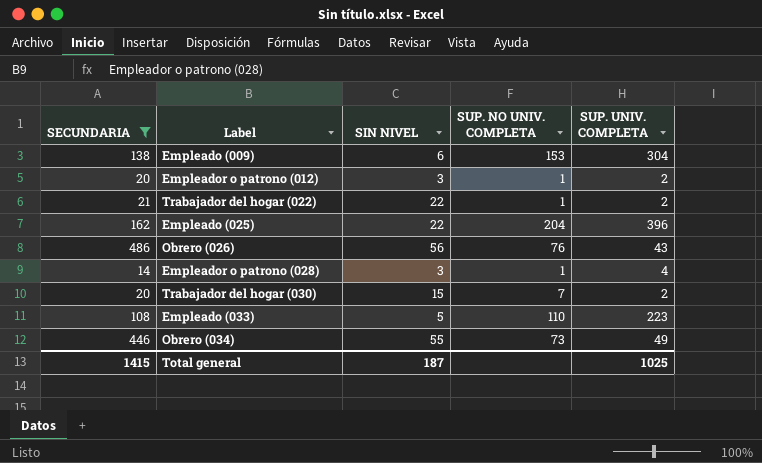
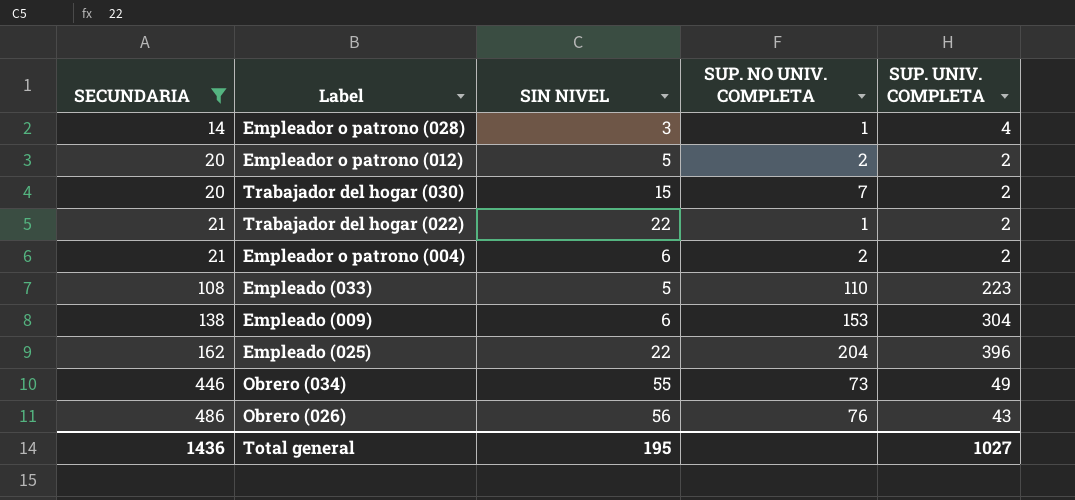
row order: none -> SECUNDARIA ascending
Empleador o patrono (012) | SIN NIVEL: 3 -> 5
Empleador o patrono (012) | SUP. NO UNIV. COMPLETA: 1 -> 2
row Empleador o patrono (004): none -> 21 | 6 | 2 | 2
Total general | SECUNDARIA: 1415 -> 1436
Total general | SIN NIVEL: 187 -> 195
Total general | SUP. UNIV. COMPLETA: 1025 -> 1027

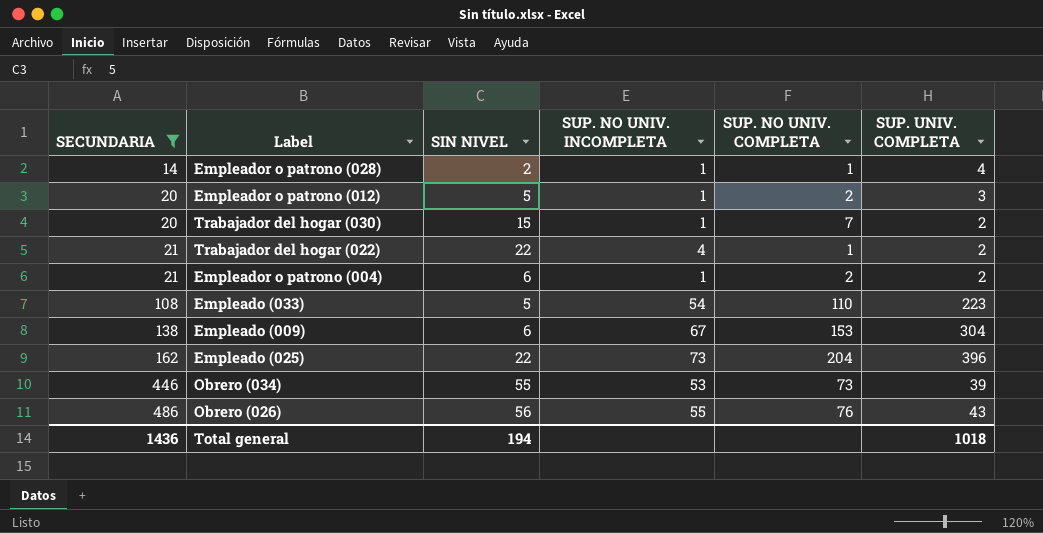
column SUP. NO UNIV. INCOMPLETA | position: none -> 4
Empleador o patrono (028) | SIN NIVEL: 3 -> 2
Empleador o patrono (012) | SUP. UNIV. COMPLETA: 2 -> 3
Obrero (034) | SUP. UNIV. COMPLETA: 49 -> 39
Total general | SIN NIVEL: 195 -> 194
Total general | SUP. UNIV. COMPLETA: 1027 -> 1018

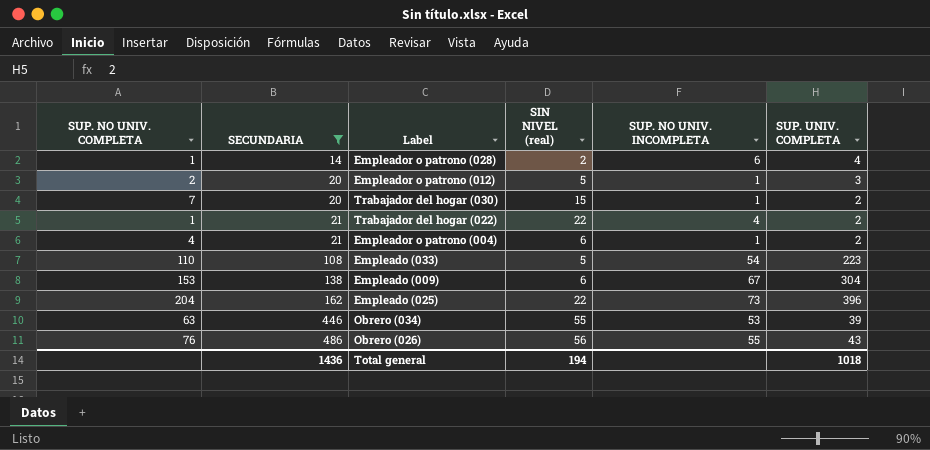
column SUP. NO UNIV. COMPLETA | position: 5 -> 1
column name: SIN NIVEL -> SIN NIVEL (real)
Empleador o patrono (028) | SUP. NO UNIV. INCOMPLETA: 1 -> 6
Empleador o patrono (004) | SUP. NO UNIV. COMPLETA: 2 -> 4
Obrero (034) | SUP. NO UNIV. COMPLETA: 73 -> 63

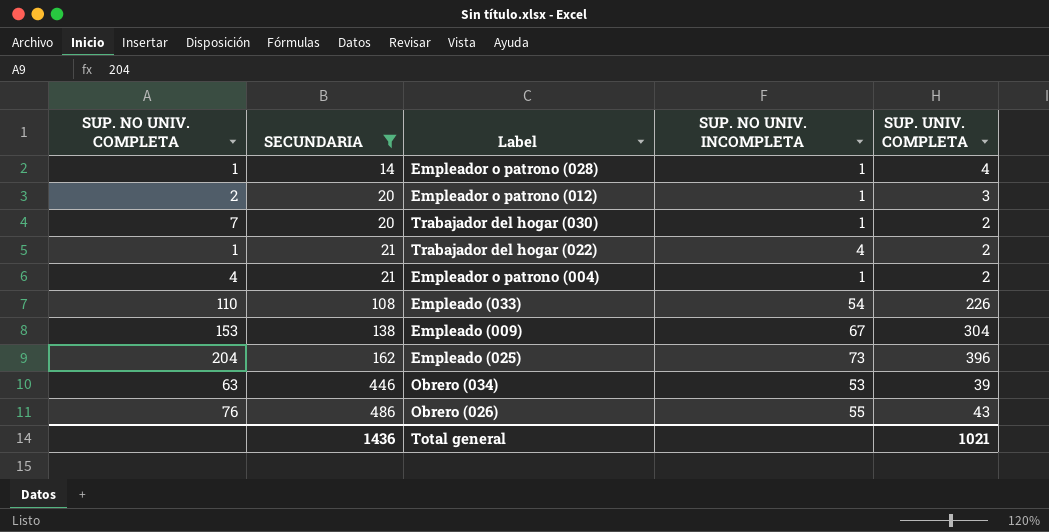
column SIN NIVEL (real) | position: 4 -> none
Empleador o patrono (028) | SUP. NO UNIV. INCOMPLETA: 6 -> 1
Empleado (033) | SUP. UNIV. COMPLETA: 223 -> 226
Total general | SUP. UNIV. COMPLETA: 1018 -> 1021

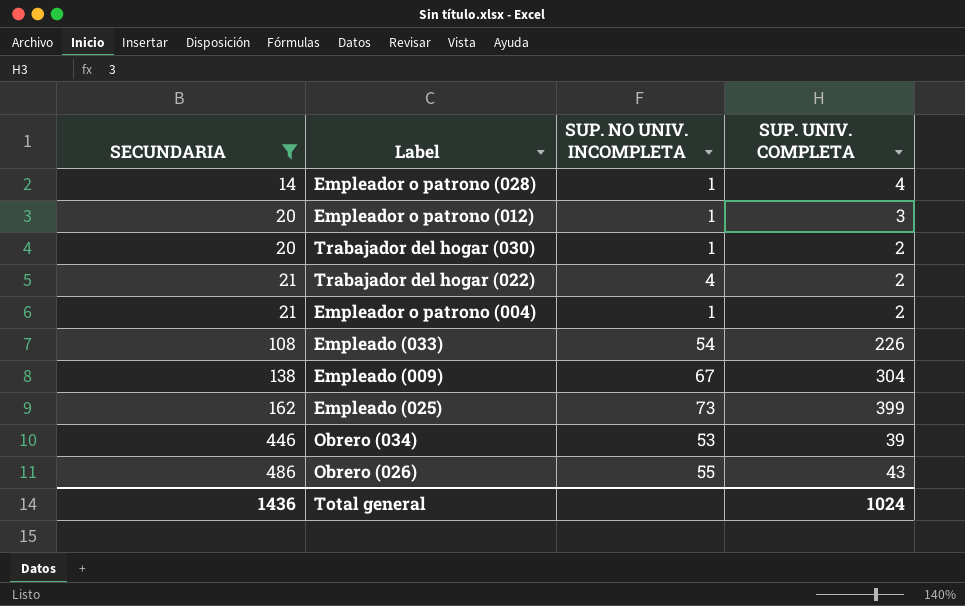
column SUP. NO UNIV. COMPLETA | position: 1 -> none
Empleado (025) | SUP. UNIV. COMPLETA: 396 -> 399
Total general | SUP. UNIV. COMPLETA: 1021 -> 1024

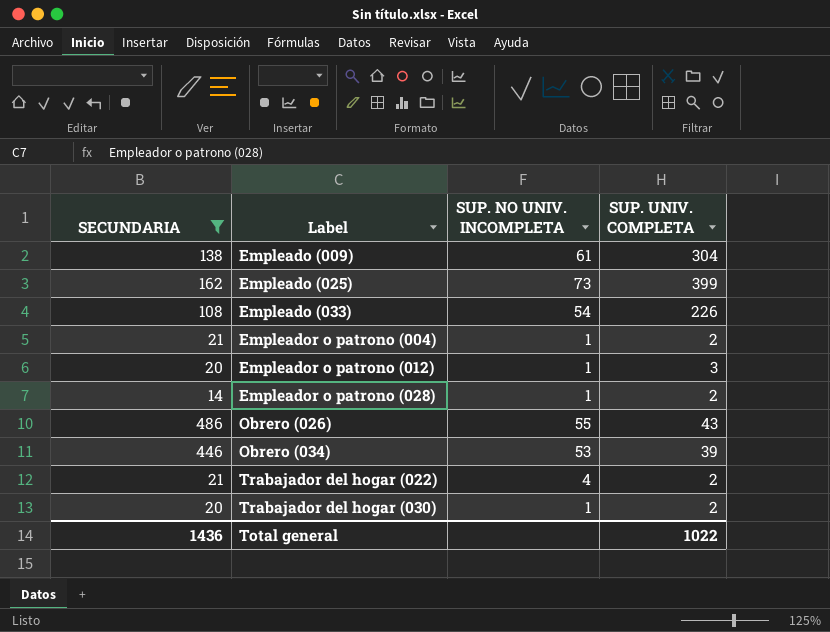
row order: SECUNDARIA ascending -> Label ascending
Empleado (009) | SUP. NO UNIV. INCOMPLETA: 67 -> 61
Empleador o patrono (028) | SUP. UNIV. COMPLETA: 4 -> 2
Total general | SUP. UNIV. COMPLETA: 1024 -> 1022

